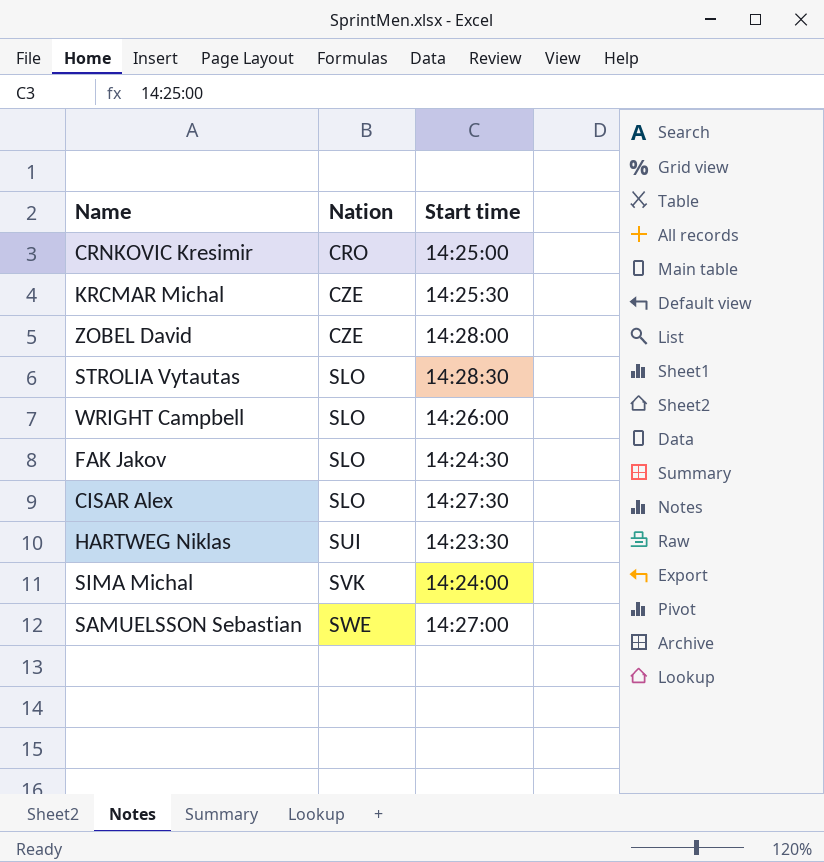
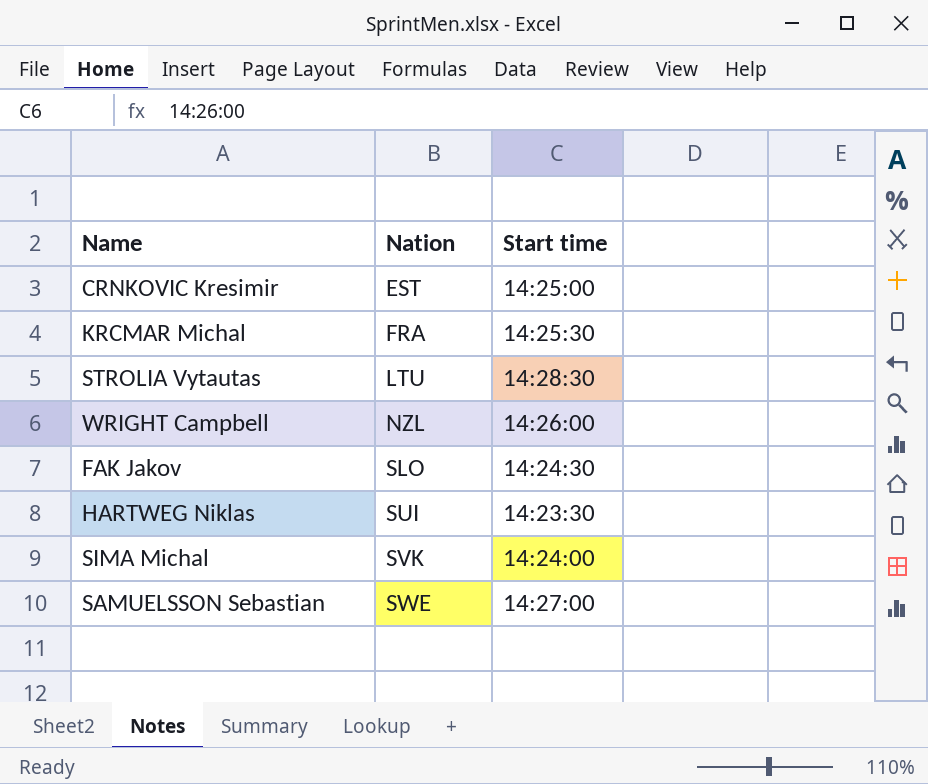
row ZOBEL David: CZE | 14:28:00 -> none
row CISAR Alex: SLO | 14:27:30 -> none
CRNKOVIC Kresimir | Nation: CRO -> EST
KRCMAR Michal | Nation: CZE -> FRA
STROLIA Vytautas | Nation: SLO -> LTU
WRIGHT Campbell | Nation: SLO -> NZL

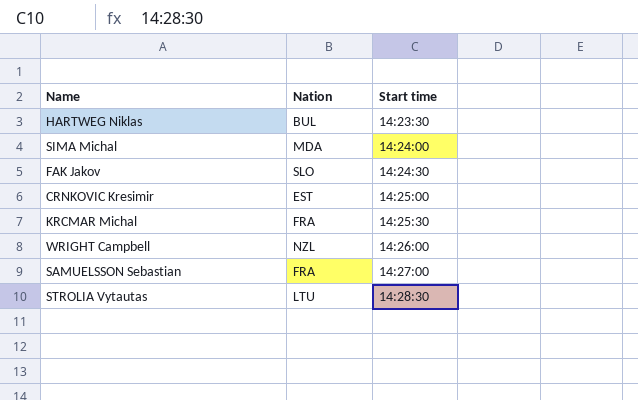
row order: Nation ascending -> Start time ascending
HARTWEG Niklas | Nation: SUI -> BUL
SIMA Michal | Nation: SVK -> MDA
SAMUELSSON Sebastian | Nation: SWE -> FRA

